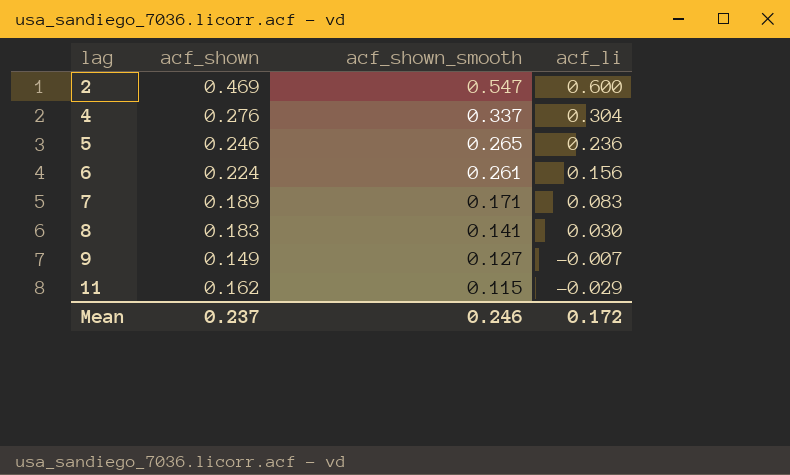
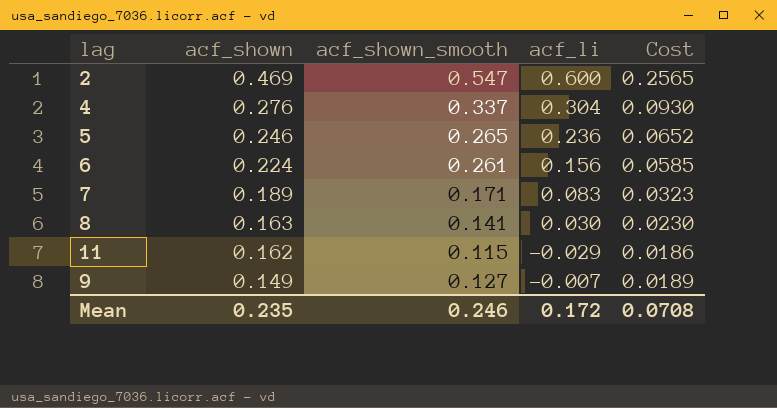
row order: lag ascending -> acf_shown descending
column Cost | formula: none -> [acf_shown] * [acf_shown_smooth]
8 | acf_shown: 0.183 -> 0.163
Mean | acf_shown: 0.237 -> 0.235

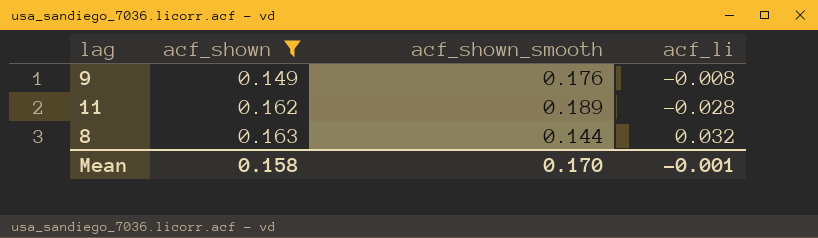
filter: none -> acf_shown <= 0.163
row order: acf_shown descending -> acf_shown ascending
column Cost | formula: [acf_shown] * [acf_shown_smooth] -> none
9 | acf_shown_smooth: 0.127 -> 0.176
9 | acf_li: -0.007 -> -0.008
11 | acf_shown_smooth: 0.115 -> 0.189
11 | acf_li: -0.029 -> -0.028
8 | acf_shown_smooth: 0.141 -> 0.144
8 | acf_li: 0.030 -> 0.032
Mean | acf_shown: 0.235 -> 0.158
Mean | acf_shown_smooth: 0.246 -> 0.170
Mean | acf_li: 0.172 -> -0.001

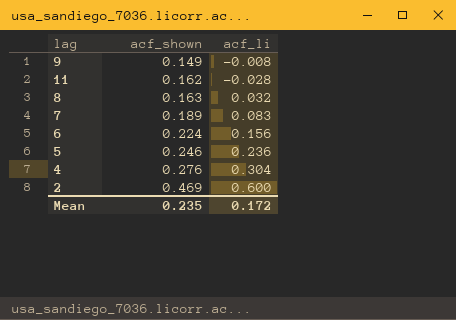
filter: acf_shown <= 0.163 -> none
column acf_shown_smooth | position: 3 -> none
Mean | acf_shown: 0.158 -> 0.235
Mean | acf_li: -0.001 -> 0.172

